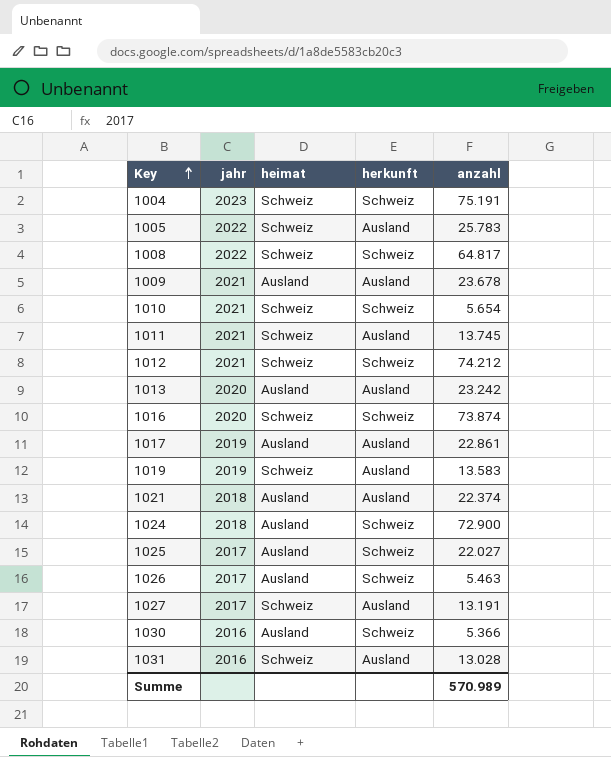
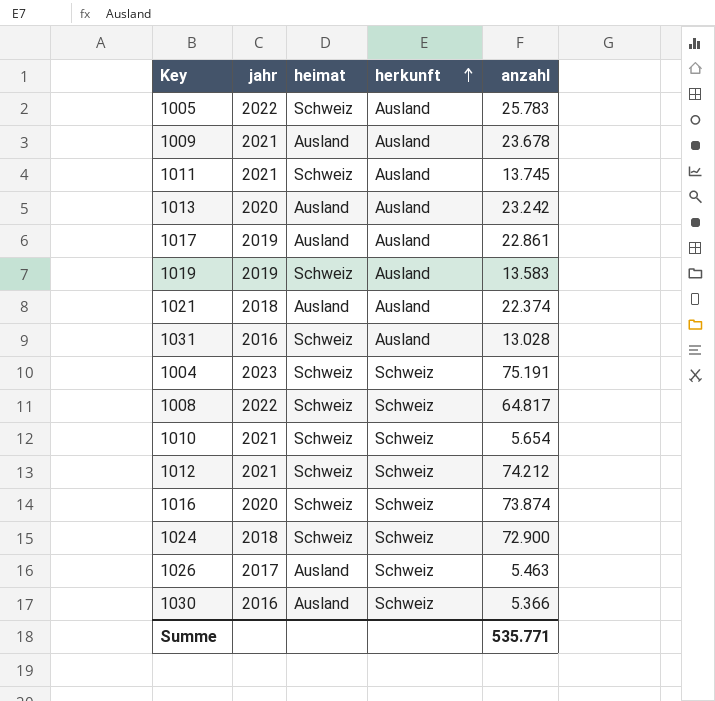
row order: Key ascending -> herkunft ascending
row 1025: 2017 | Ausland | Schweiz | 22.027 -> none
row 1027: 2017 | Schweiz | Ausland | 13.191 -> none
1024 | heimat: Ausland -> Schweiz
Summe | anzahl: 570.989 -> 535.771

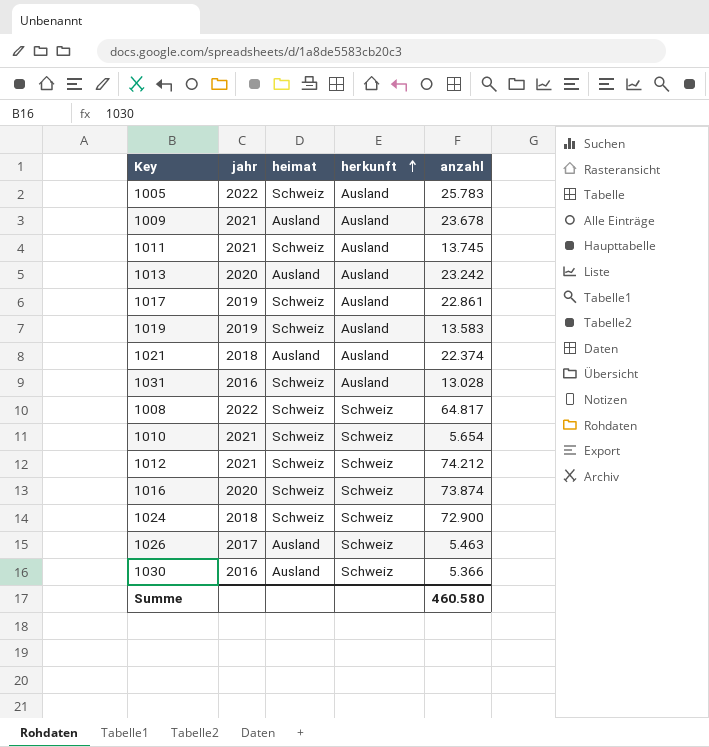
row 1004: 2023 | Schweiz | Schweiz | 75.191 -> none
1017 | heimat: Ausland -> Schweiz
Summe | anzahl: 535.771 -> 460.580

